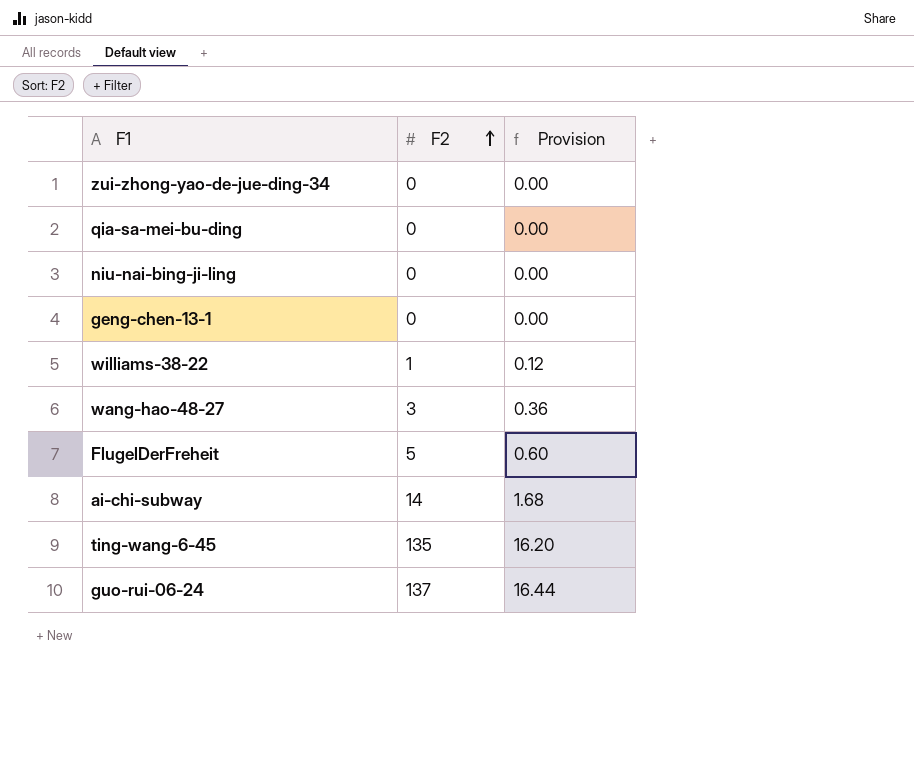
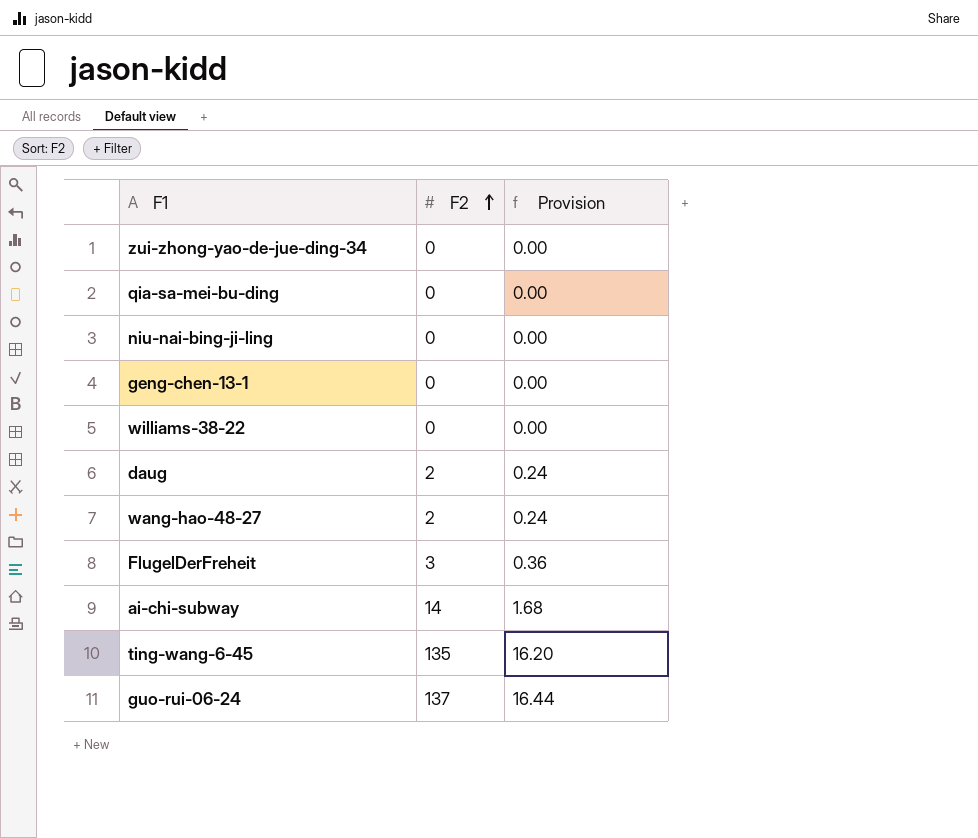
williams-38-22 | F2: 1 -> 0
williams-38-22 | Provision: 0.12 -> 0.00
row daug: none -> 2 | 0.24
wang-hao-48-27 | F2: 3 -> 2
wang-hao-48-27 | Provision: 0.36 -> 0.24
FlugelDerFreheit | F2: 5 -> 3
FlugelDerFreheit | Provision: 0.60 -> 0.36

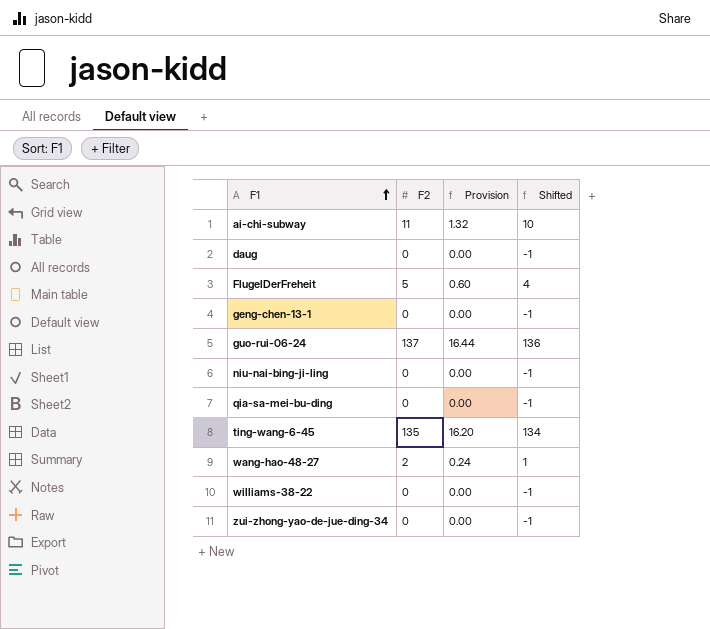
row order: F2 ascending -> F1 ascending
column Shifted | formula: none -> [F2] - 1
ai-chi-subway | F2: 14 -> 11
ai-chi-subway | Provision: 1.68 -> 1.32
daug | F2: 2 -> 0
daug | Provision: 0.24 -> 0.00
FlugelDerFreheit | F2: 3 -> 5
FlugelDerFreheit | Provision: 0.36 -> 0.60

